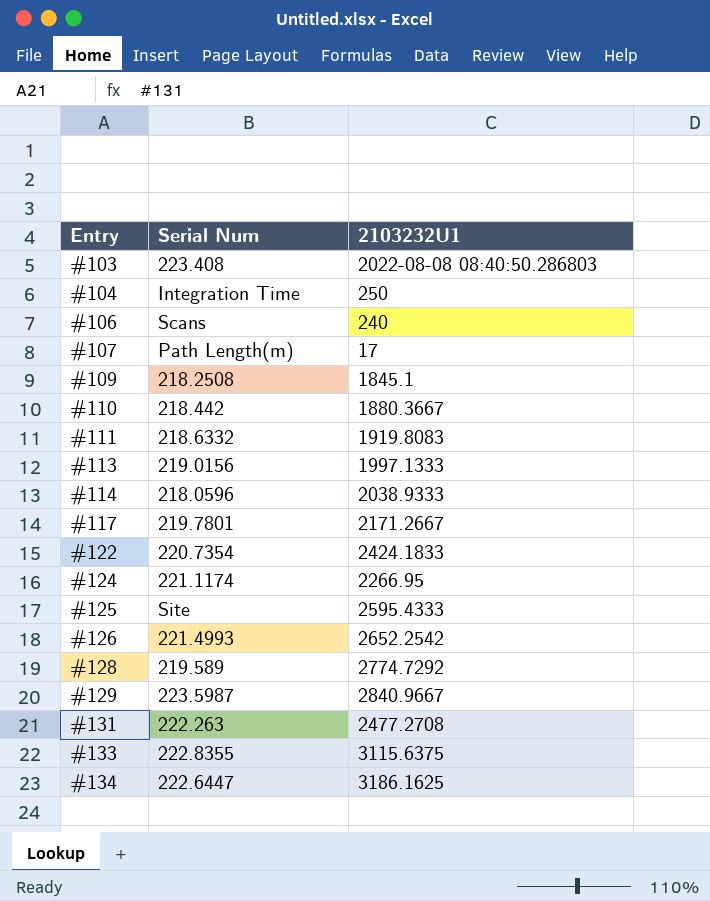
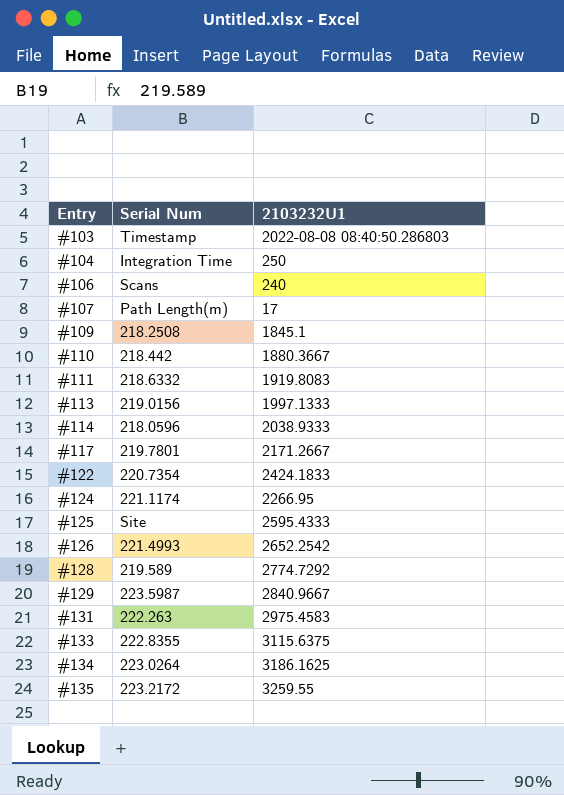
#103 | Serial Num: 223.408 -> Timestamp
#131 | 2103232U1: 2477.2708 -> 2975.4583
#134 | Serial Num: 222.6447 -> 223.0264
row #135: none -> 223.2172 | 3259.55

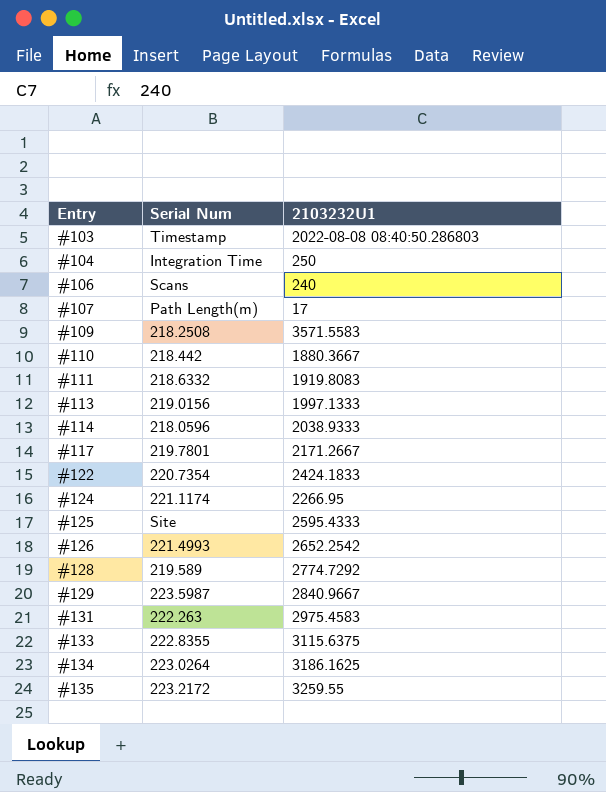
#109 | 2103232U1: 1845.1 -> 3571.5583

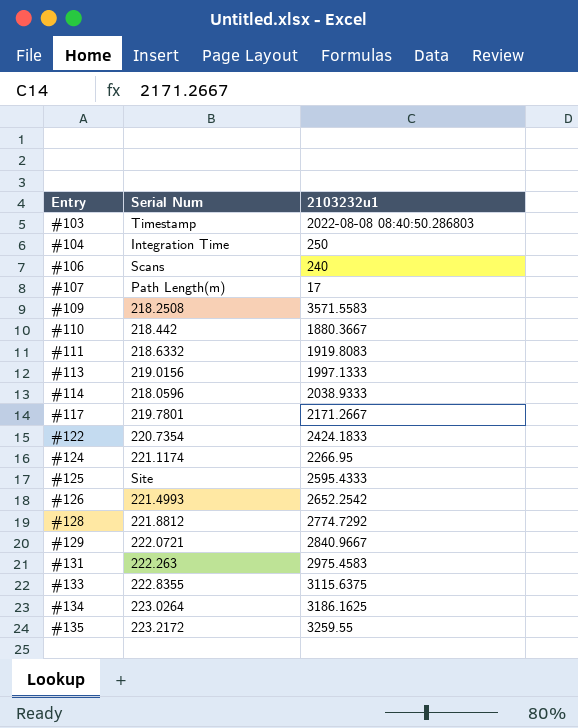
column name: 2103232U1 -> 2103232u1
#128 | Serial Num: 219.589 -> 221.8812
#129 | Serial Num: 223.5987 -> 222.0721

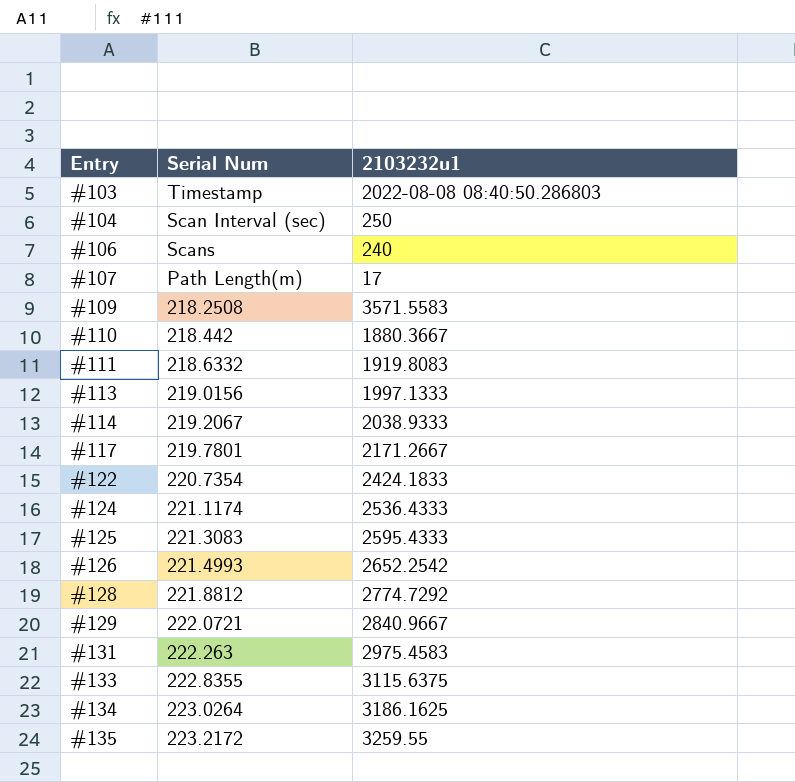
#104 | Serial Num: Integration Time -> Scan Interval (sec)
#114 | Serial Num: 218.0596 -> 219.2067
#124 | 2103232u1: 2266.95 -> 2536.4333
#125 | Serial Num: Site -> 221.3083

